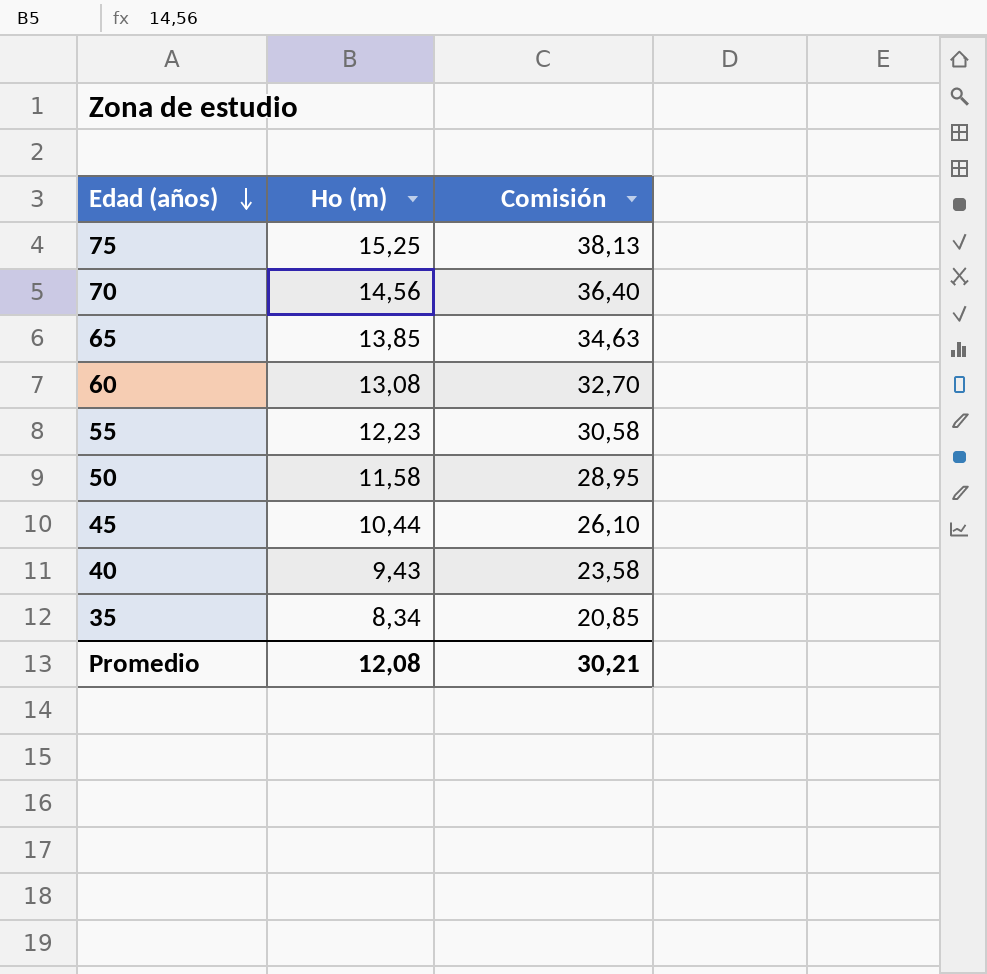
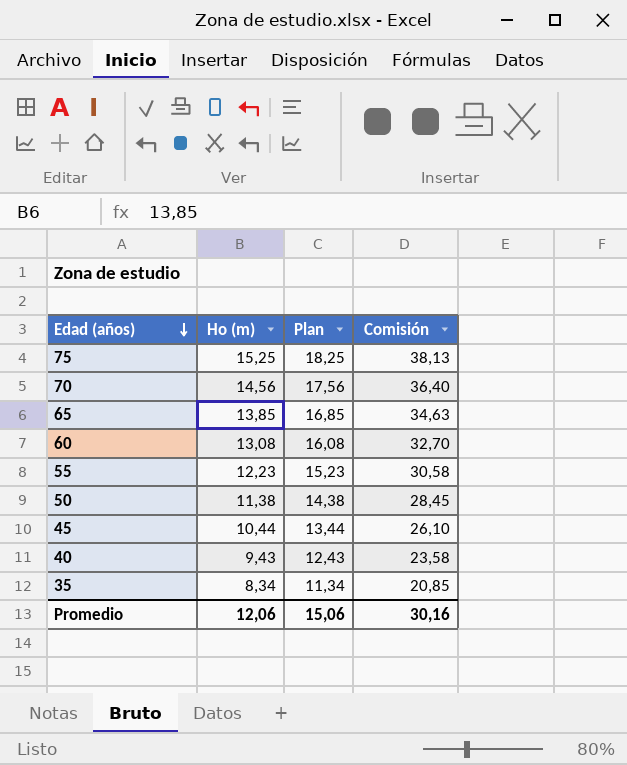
column Plan | formula: none -> [Ho (m)] + 3
50 | Ho (m): 11,58 -> 11,38
50 | Comisión: 28,95 -> 28,45
Promedio | Ho (m): 12,08 -> 12,06
Promedio | Comisión: 30,21 -> 30,16

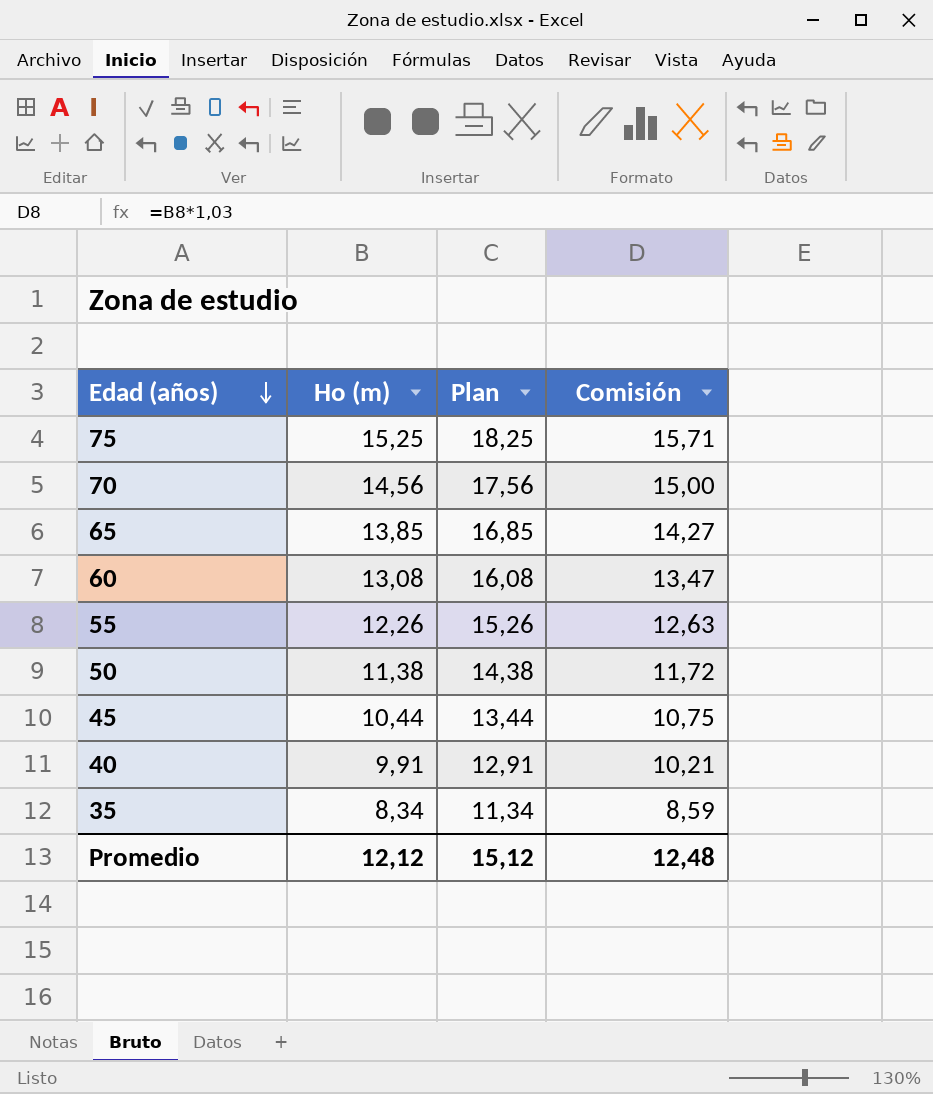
column Comisión | formula: [Ho (m)] * 2,5 -> [Ho (m)] * 1,03
55 | Ho (m): 12,23 -> 12,26
55 | Plan: 15,23 -> 15,26
40 | Ho (m): 9,43 -> 9,91
40 | Plan: 12,43 -> 12,91
Promedio | Ho (m): 12,06 -> 12,12
Promedio | Plan: 15,06 -> 15,12
Promedio | Comisión: 30,16 -> 12,48

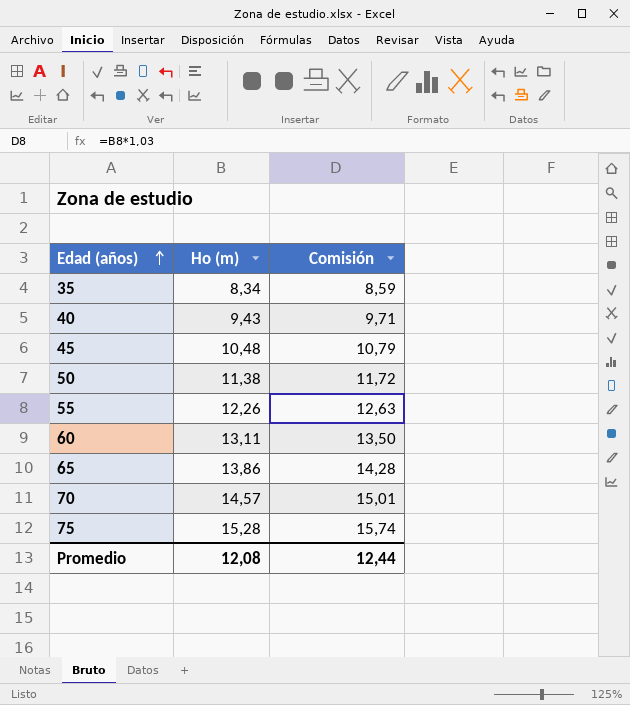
row order: Edad (años) descending -> Edad (años) ascending
column Plan | formula: [Ho (m)] + 3 -> none
40 | Ho (m): 9,91 -> 9,43
40 | Comisión: 10,21 -> 9,71
45 | Ho (m): 10,44 -> 10,48
45 | Comisión: 10,75 -> 10,79
60 | Ho (m): 13,08 -> 13,11
60 | Comisión: 13,47 -> 13,50
65 | Ho (m): 13,85 -> 13,86
65 | Comisión: 14,27 -> 14,28
70 | Ho (m): 14,56 -> 14,57
70 | Comisión: 15,00 -> 15,01
75 | Ho (m): 15,25 -> 15,28
75 | Comisión: 15,71 -> 15,74
Promedio | Ho (m): 12,12 -> 12,08
Promedio | Comisión: 12,48 -> 12,44

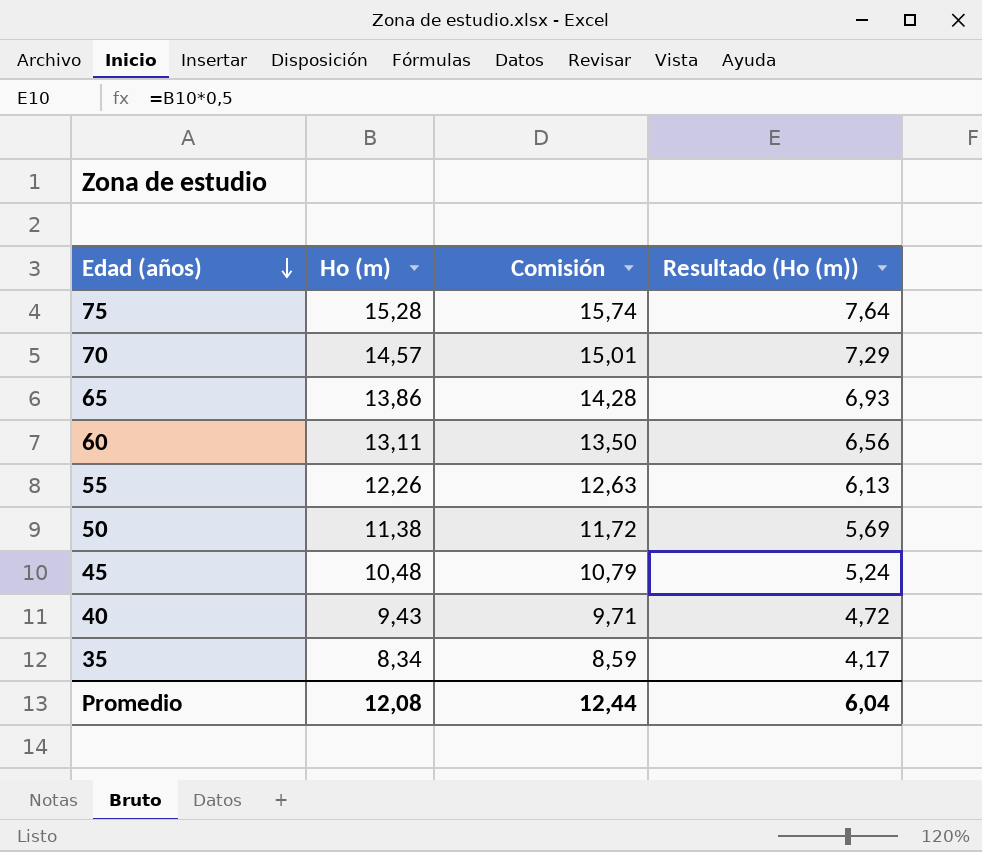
row order: Edad (años) ascending -> Edad (años) descending
column Resultado (Ho (m)) | formula: none -> [Ho (m)] * 0,5

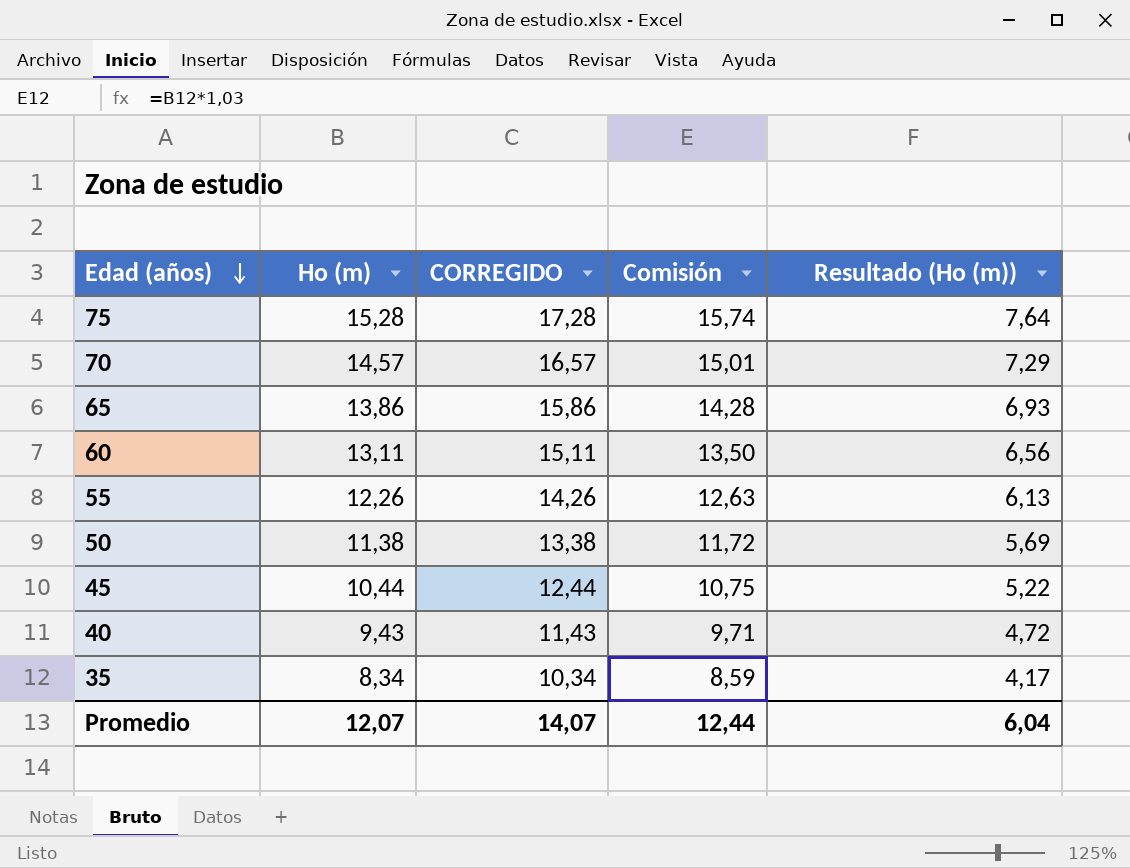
column CORREGIDO | formula: none -> [Ho (m)] + 2
45 | Ho (m): 10,48 -> 10,44
45 | Comisión: 10,79 -> 10,75
45 | Resultado (Ho (m)): 5,24 -> 5,22
Promedio | Ho (m): 12,08 -> 12,07

